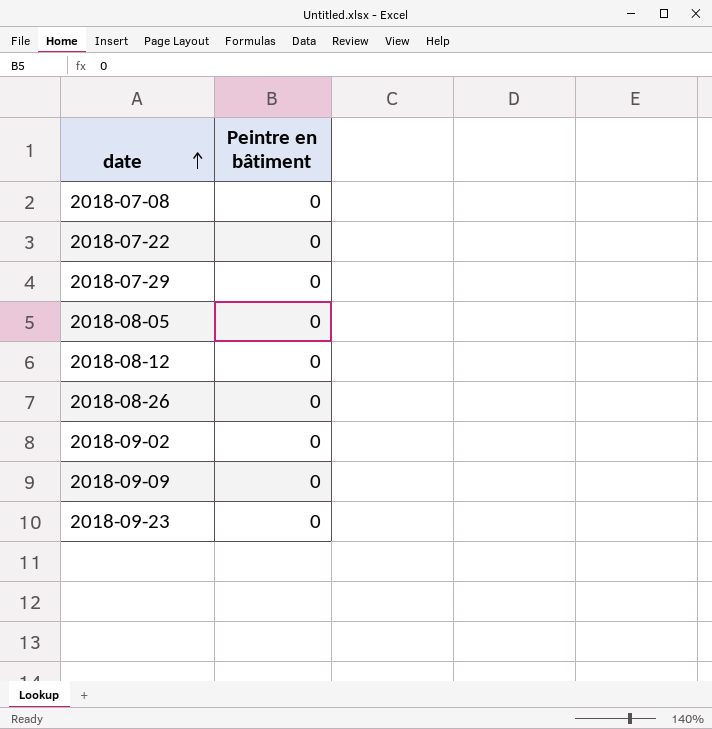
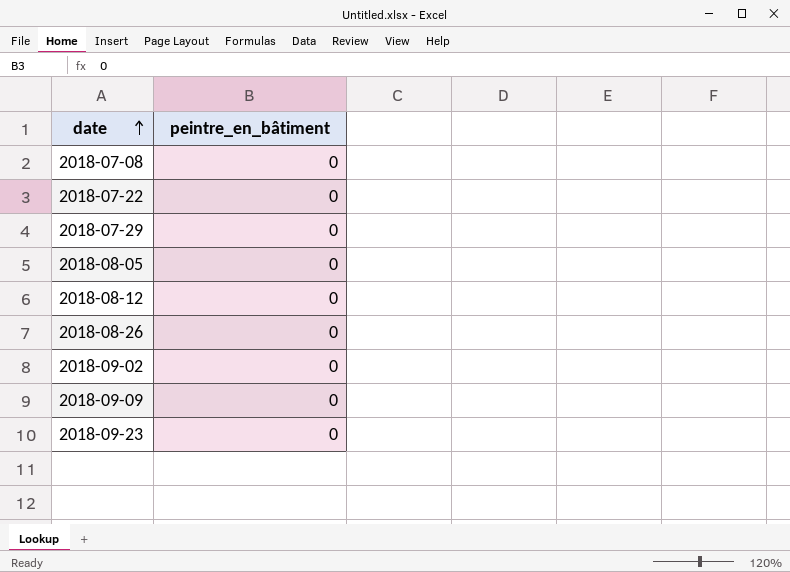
column name: Peintre en bâtiment -> peintre_en_bâtiment

